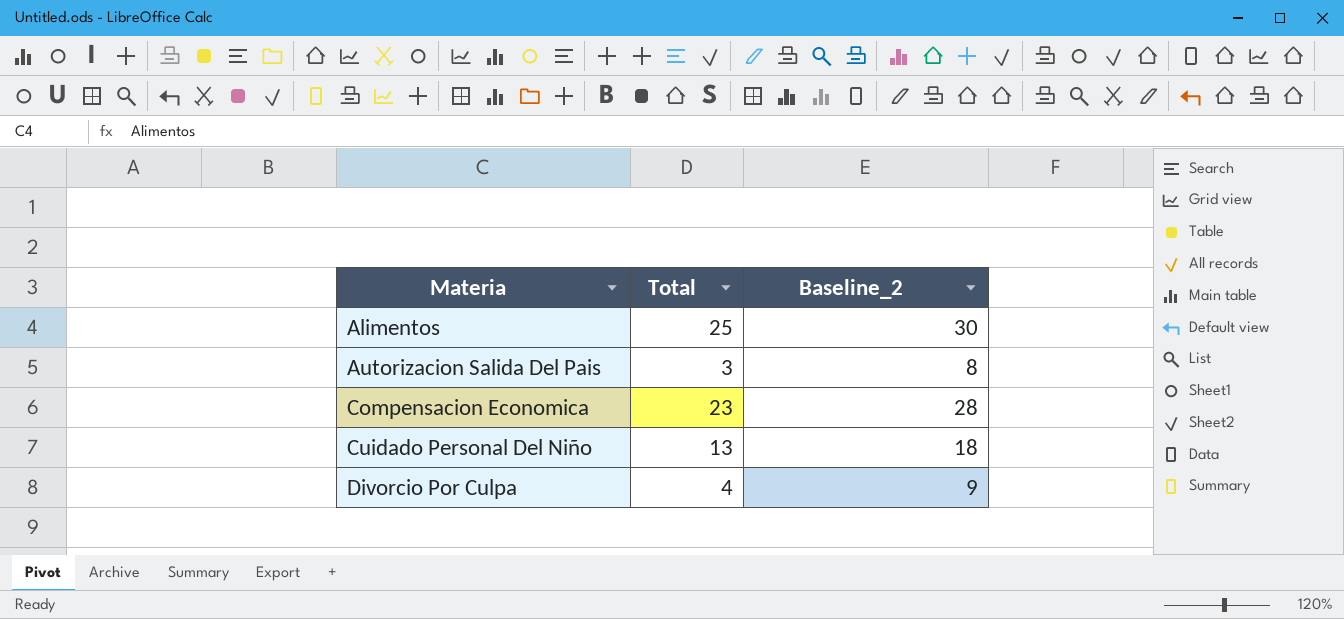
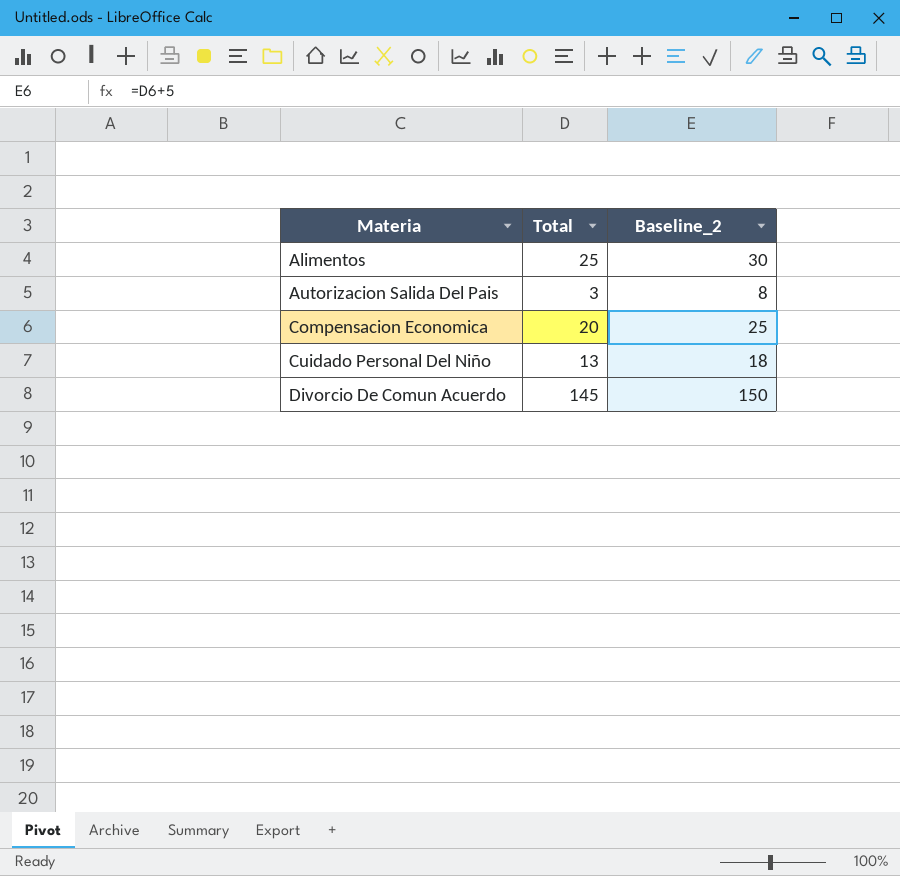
row Divorcio Por Culpa: 4 | 9 -> none
Compensacion Economica | Total: 23 -> 20
Compensacion Economica | Baseline_2: 28 -> 25
row Divorcio De Comun Acuerdo: none -> 145 | 150

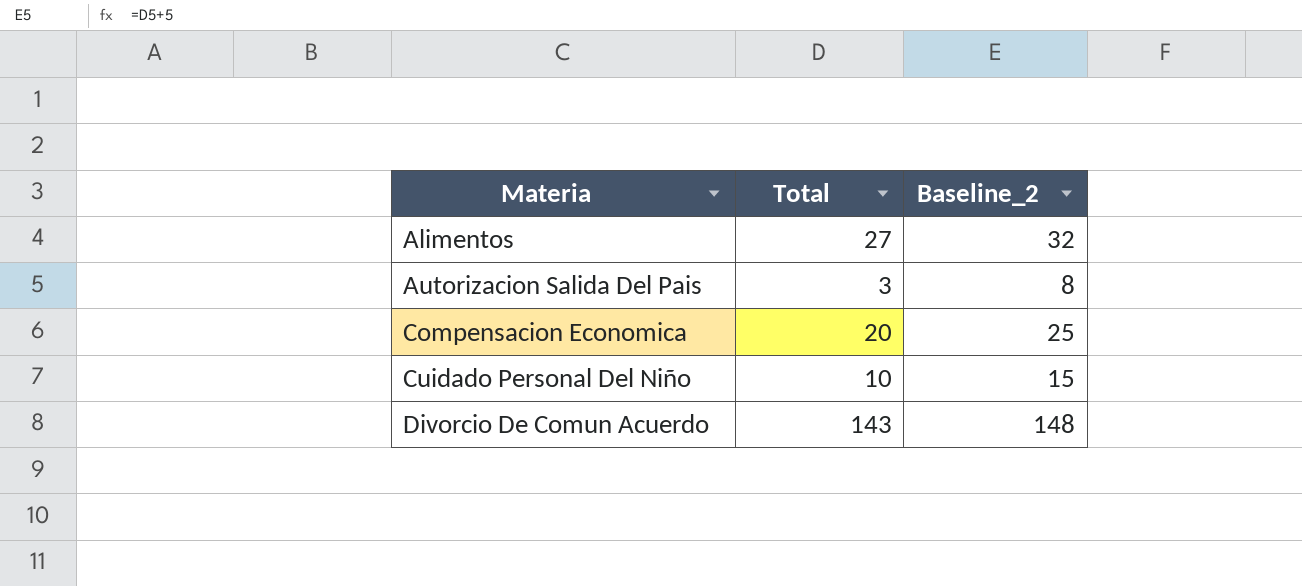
Alimentos | Total: 25 -> 27
Alimentos | Baseline_2: 30 -> 32
Cuidado Personal Del Niño | Total: 13 -> 10
Cuidado Personal Del Niño | Baseline_2: 18 -> 15
Divorcio De Comun Acuerdo | Total: 145 -> 143
Divorcio De Comun Acuerdo | Baseline_2: 150 -> 148

